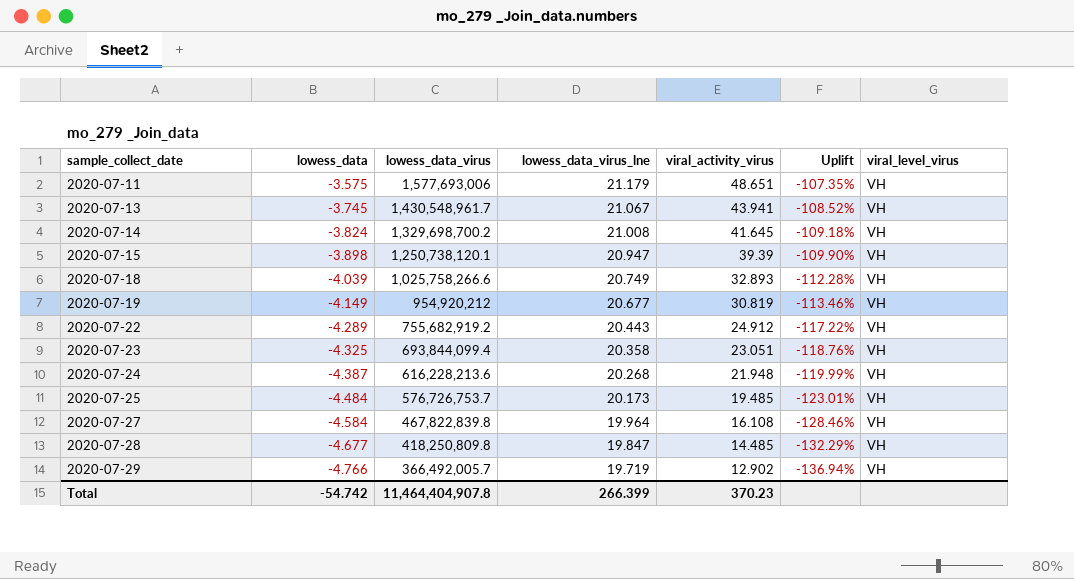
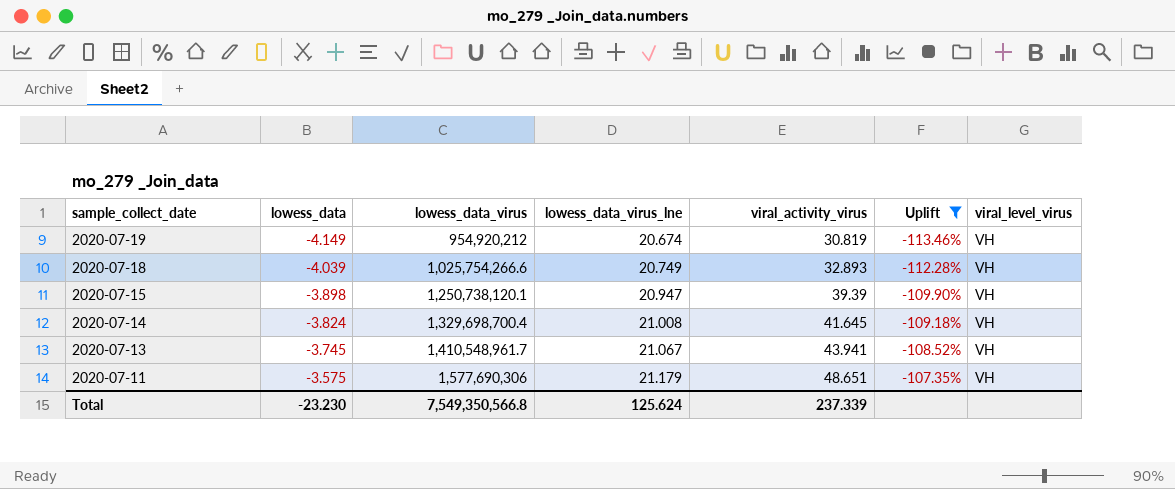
filter: none -> Uplift >= -113.46%
row order: sample_collect_date ascending -> sample_collect_date descending
2020-07-19 | lowess_data_virus_lne: 20.677 -> 20.674
2020-07-18 | lowess_data_virus: 1,025,758,266.6 -> 1,025,754,266.6
2020-07-14 | lowess_data_virus: 1,329,698,700.2 -> 1,329,698,700.4
2020-07-13 | lowess_data_virus: 1,430,548,961.7 -> 1,410,548,961.7
2020-07-11 | lowess_data_virus: 1,577,693,006 -> 1,577,690,306
Total | lowess_data: -54.742 -> -23.230
Total | lowess_data_virus: 11,464,404,907.8 -> 7,549,350,566.8
Total | lowess_data_virus_lne: 266.399 -> 125.624
Total | viral_activity_virus: 370.23 -> 237.339

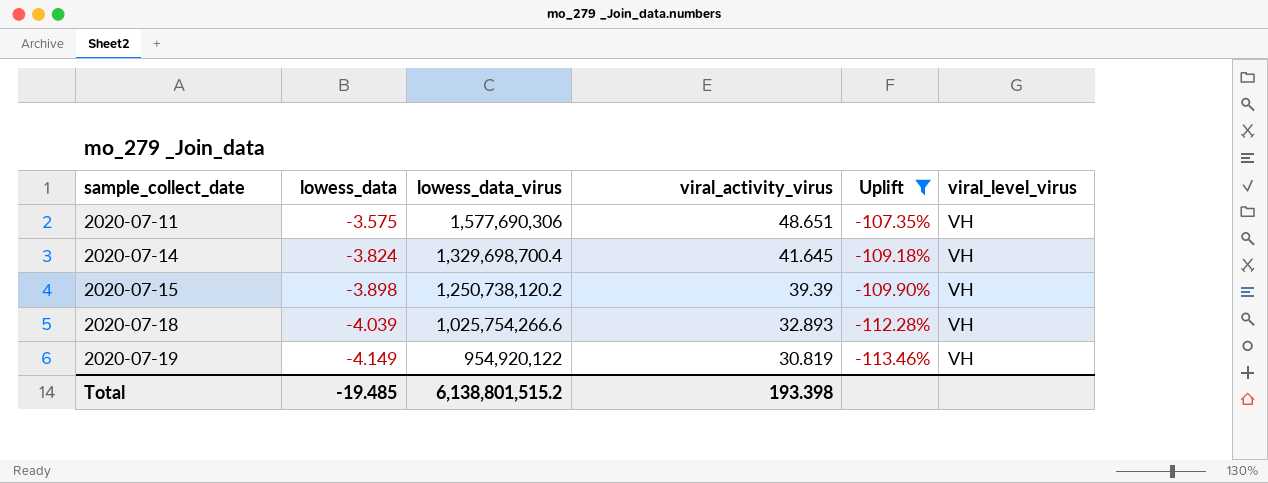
row order: sample_collect_date descending -> sample_collect_date ascending
column lowess_data_virus_lne | position: 4 -> none
row 2020-07-13: -3.745 | 1,410,548,961.7 | 21.067 | 43.941 | -108.52% | VH -> none
2020-07-15 | lowess_data_virus: 1,250,738,120.1 -> 1,250,738,120.2
2020-07-19 | lowess_data_virus: 954,920,212 -> 954,920,122
Total | lowess_data: -23.230 -> -19.485
Total | lowess_data_virus: 7,549,350,566.8 -> 6,138,801,515.2
Total | viral_activity_virus: 237.339 -> 193.398

